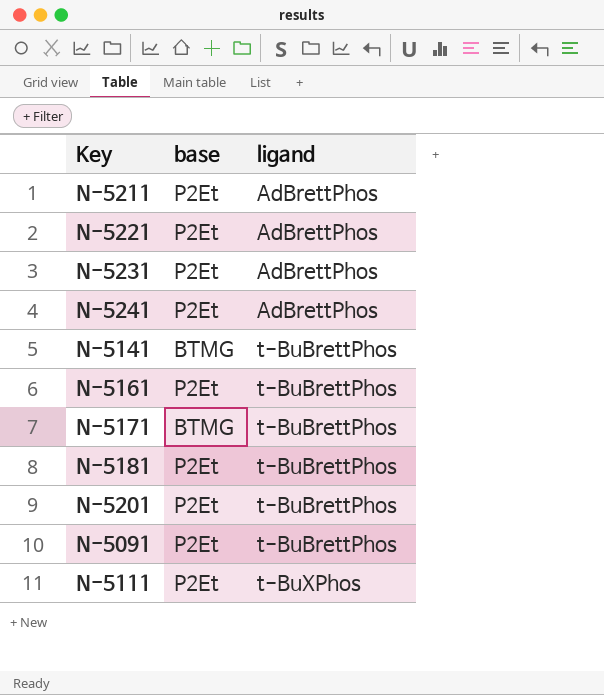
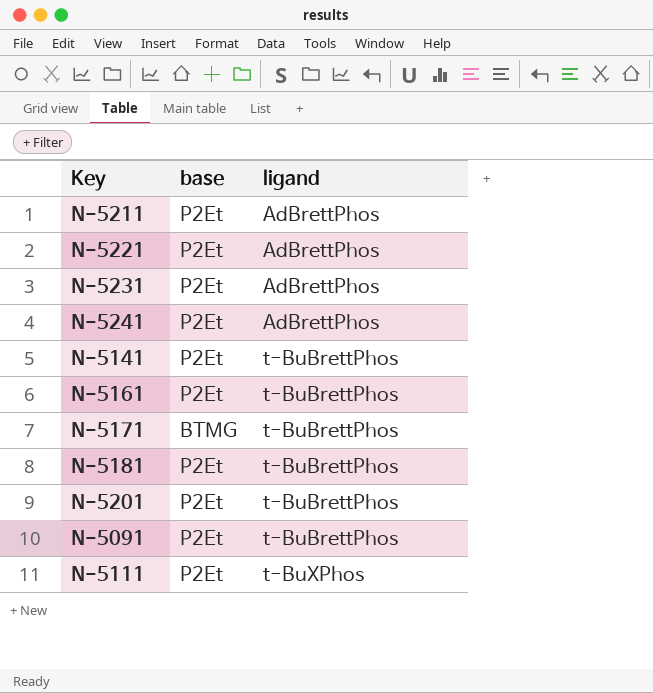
N-5141 | base: BTMG -> P2Et

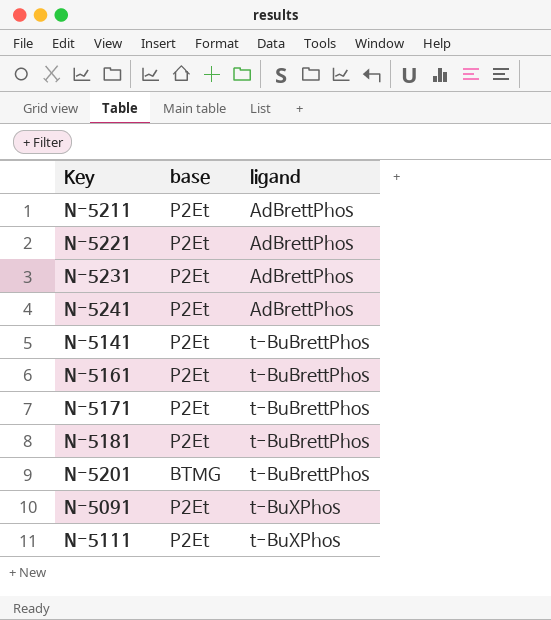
N-5171 | base: BTMG -> P2Et
N-5201 | base: P2Et -> BTMG
N-5091 | ligand: t-BuBrettPhos -> t-BuXPhos

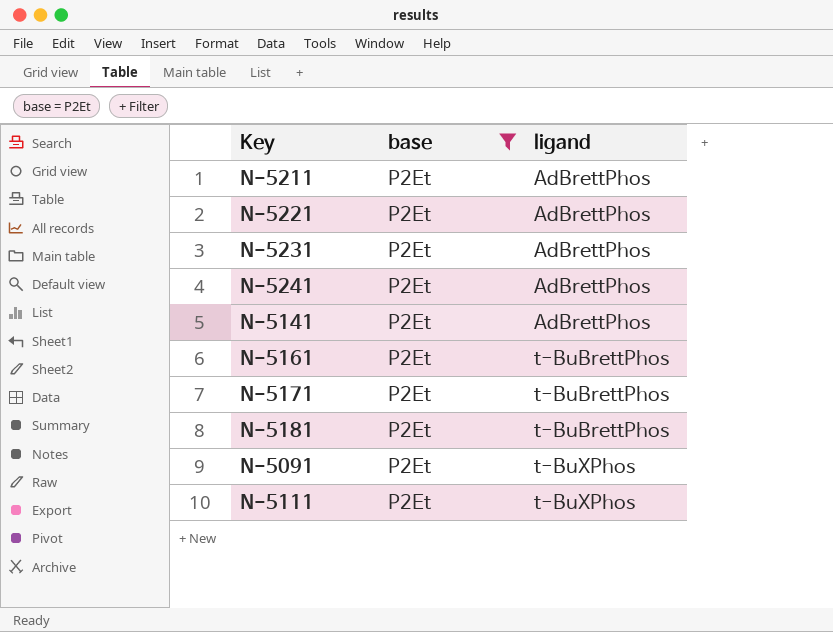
filter: none -> base = P2Et
N-5141 | ligand: t-BuBrettPhos -> AdBrettPhos

